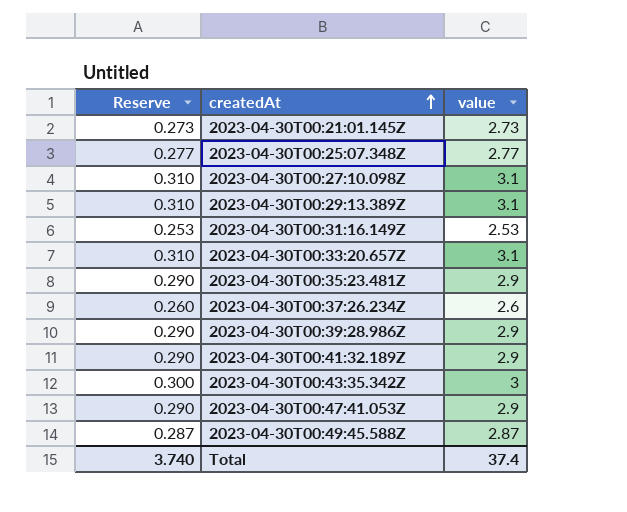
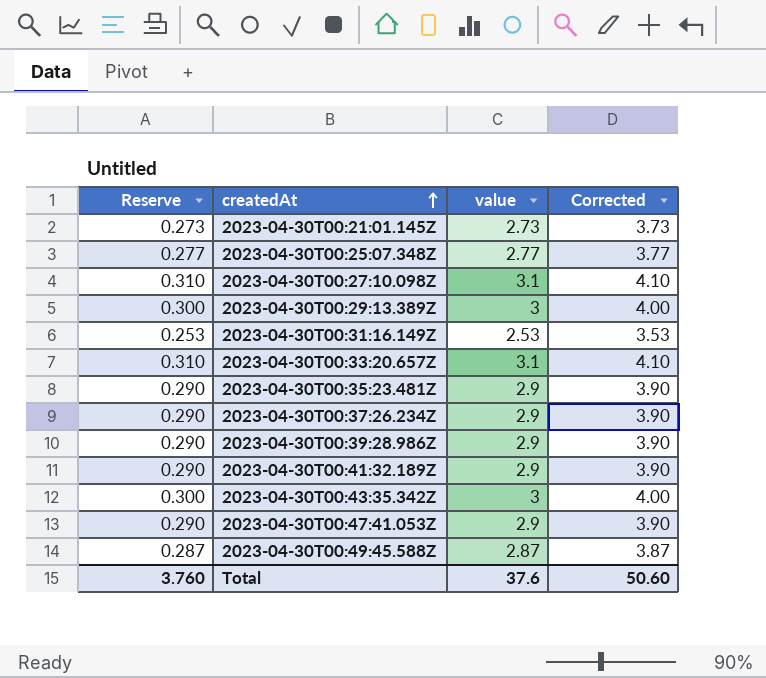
column Corrected | formula: none -> [value] + 1
2023-04-30T00:29:13.389Z | Reserve: 0.310 -> 0.300
2023-04-30T00:29:13.389Z | value: 3.1 -> 3
2023-04-30T00:37:26.234Z | Reserve: 0.260 -> 0.290
2023-04-30T00:37:26.234Z | value: 2.6 -> 2.9
Total | Reserve: 3.740 -> 3.760
Total | value: 37.4 -> 37.6

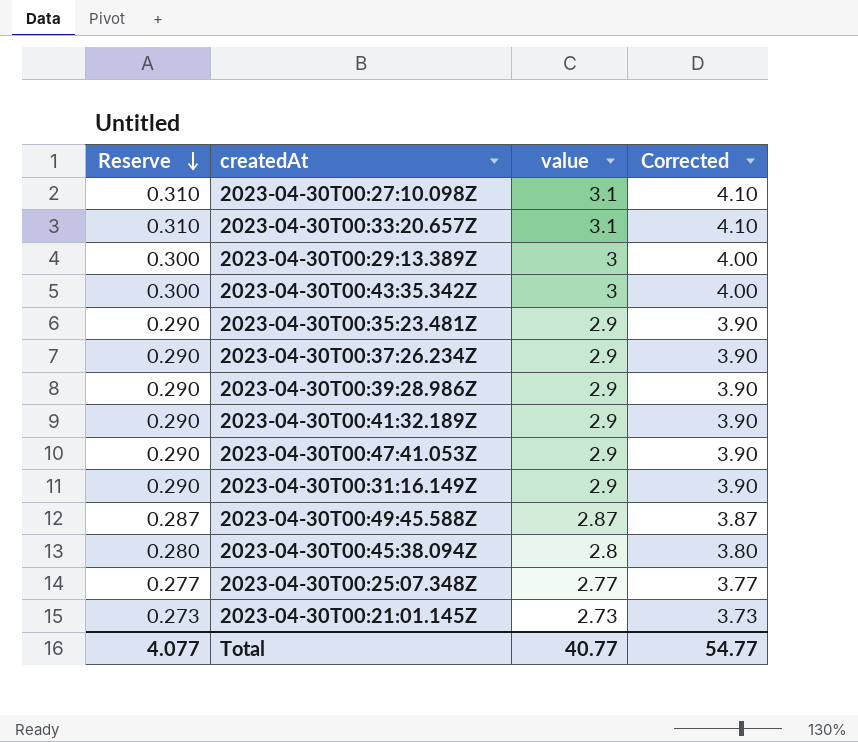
row order: createdAt ascending -> Reserve descending
2023-04-30T00:31:16.149Z | Reserve: 0.253 -> 0.290
2023-04-30T00:31:16.149Z | value: 2.53 -> 2.9
2023-04-30T00:31:16.149Z | Corrected: 3.53 -> 3.90
row 2023-04-30T00:45:38.094Z: none -> 0.280 | 2.8 | 3.80
Total | Reserve: 3.760 -> 4.077
Total | value: 37.6 -> 40.77
Total | Corrected: 50.60 -> 54.77

